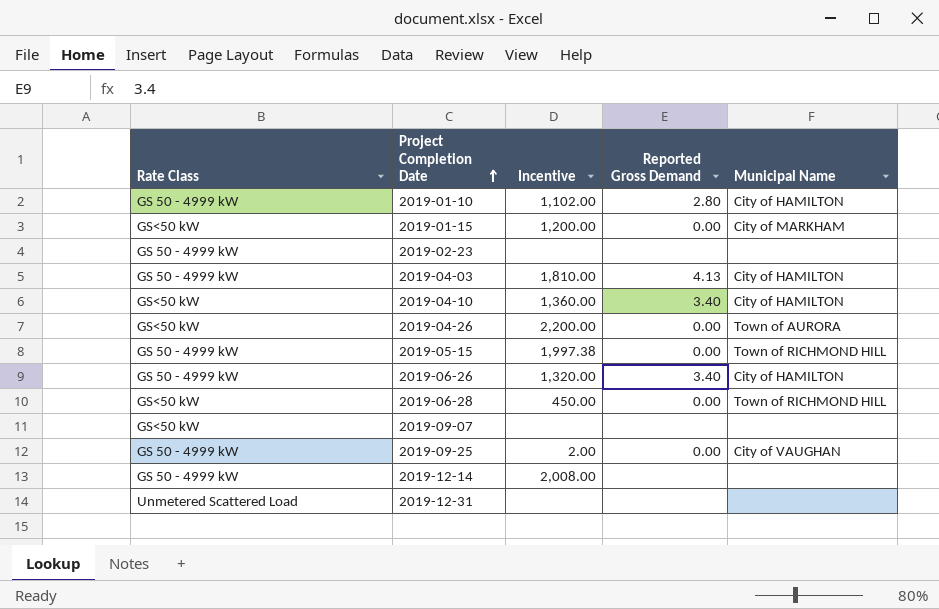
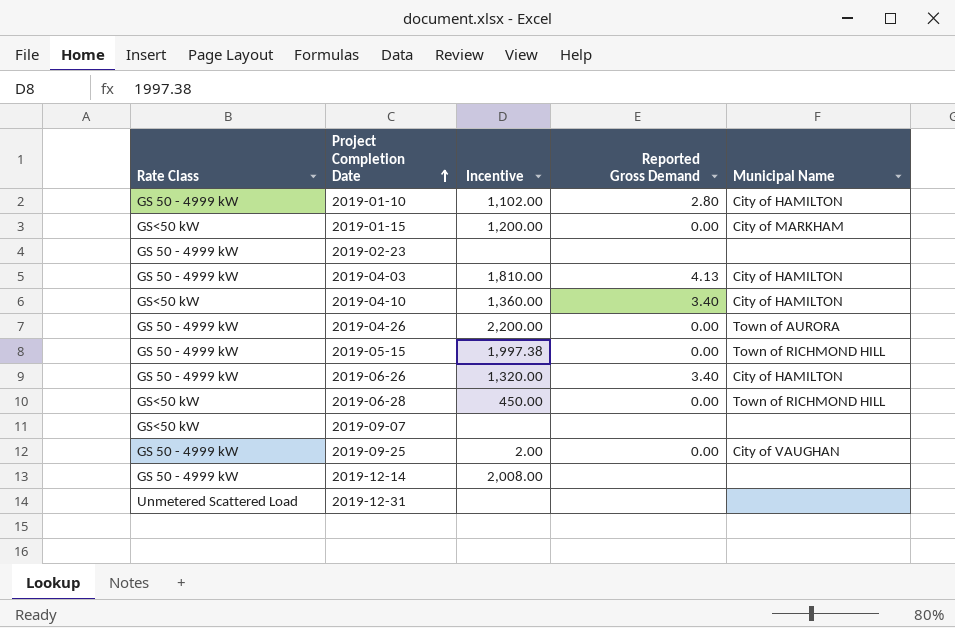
2019-04-26 | Rate Class: GS<50 kW -> GS 50 - 4999 kW

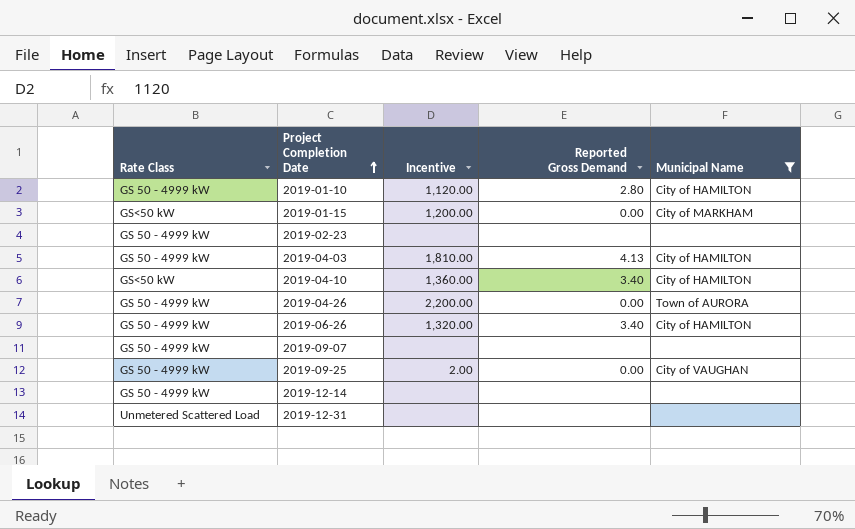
filter: none -> Municipal Name != Town of RICHMOND HILL
2019-01-10 | Incentive: 1,102.00 -> 1,120.00
2019-09-07 | Rate Class: GS<50 kW -> GS 50 - 4999 kW
2019-12-14 | Incentive: 2,008.00 -> none

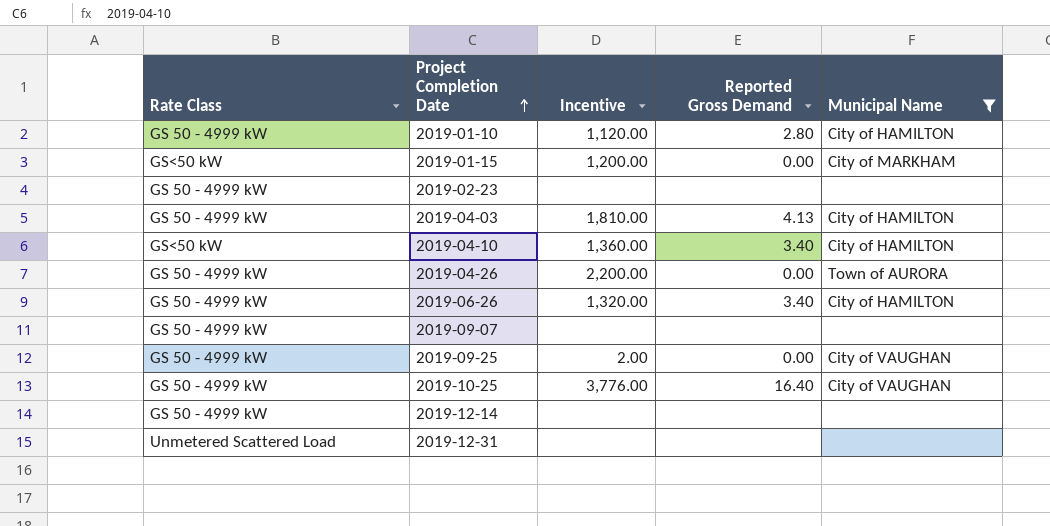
row 2019-10-25: none -> GS 50 - 4999 kW | 3,776.00 | 16.40 | City of VAUGHAN

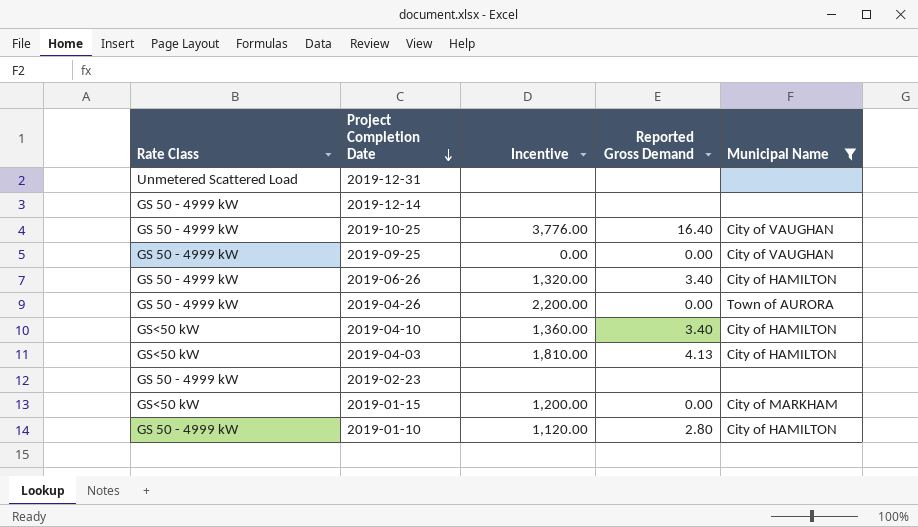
row order: Project Completion Date ascending -> Project Completion Date descending
row 2019-09-07: GS 50 - 4999 kW | none | none | none -> none
2019-09-25 | Incentive: 2.00 -> 0.00
2019-04-03 | Rate Class: GS 50 - 4999 kW -> GS<50 kW

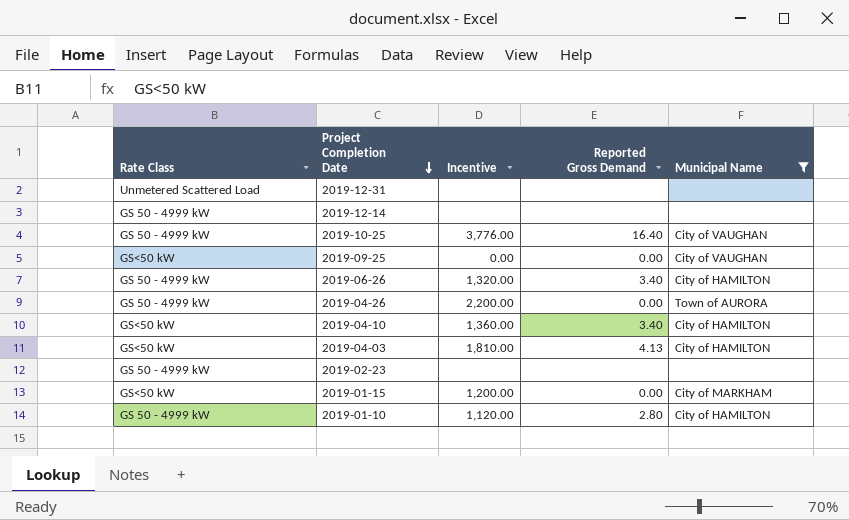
2019-09-25 | Rate Class: GS 50 - 4999 kW -> GS<50 kW

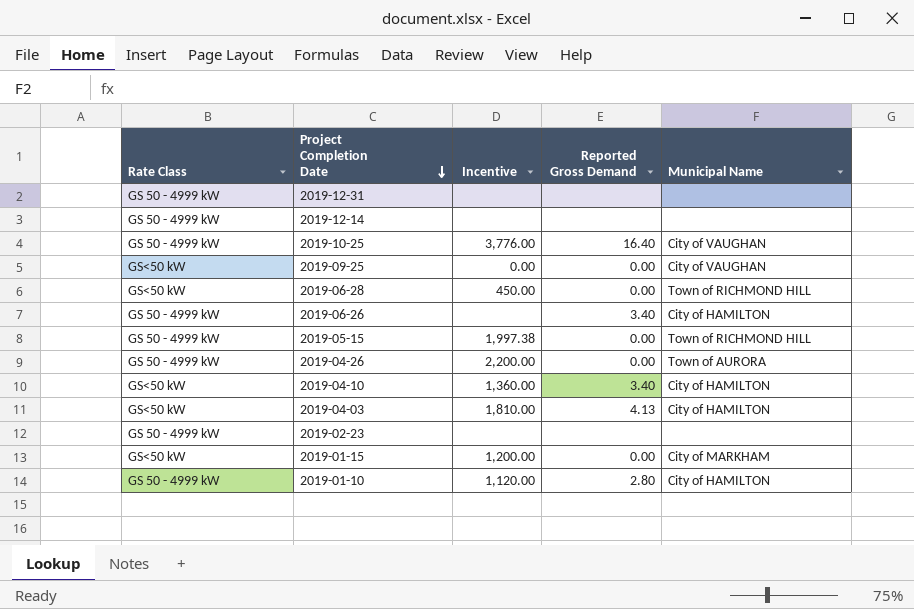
filter: Municipal Name != Town of RICHMOND HILL -> none
2019-12-31 | Rate Class: Unmetered Scattered Load -> GS 50 - 4999 kW
2019-06-26 | Incentive: 1,320.00 -> none

